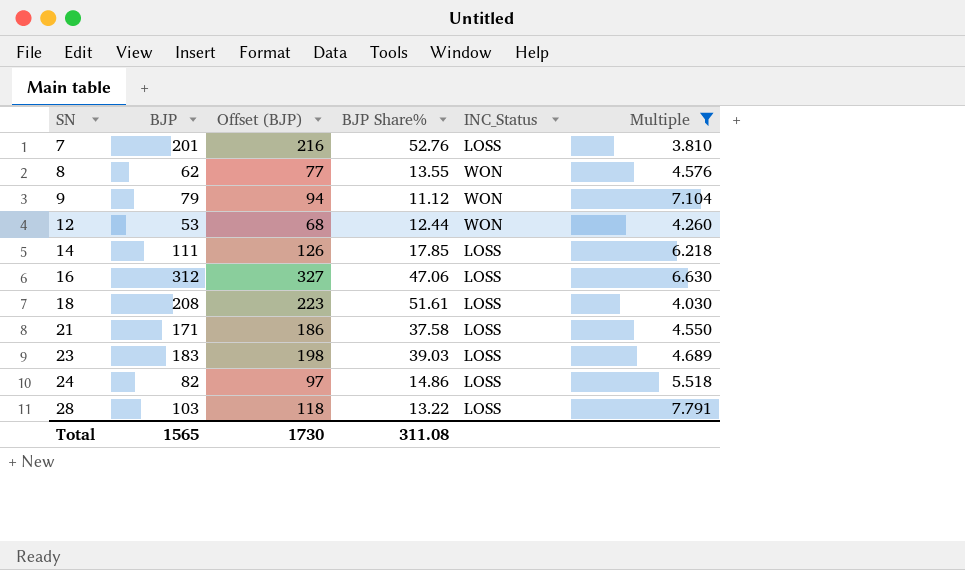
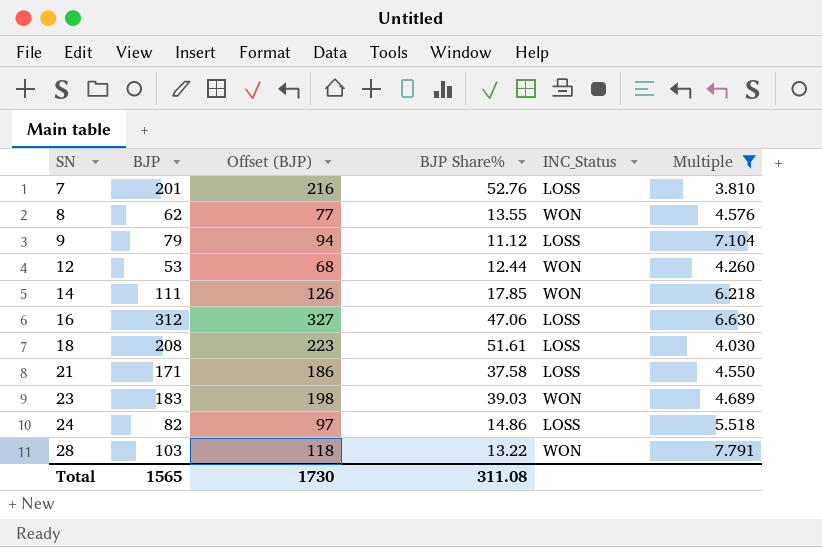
9 | INC_Status: WON -> LOSS
14 | INC_Status: LOSS -> WON
23 | INC_Status: LOSS -> WON
28 | INC_Status: LOSS -> WON

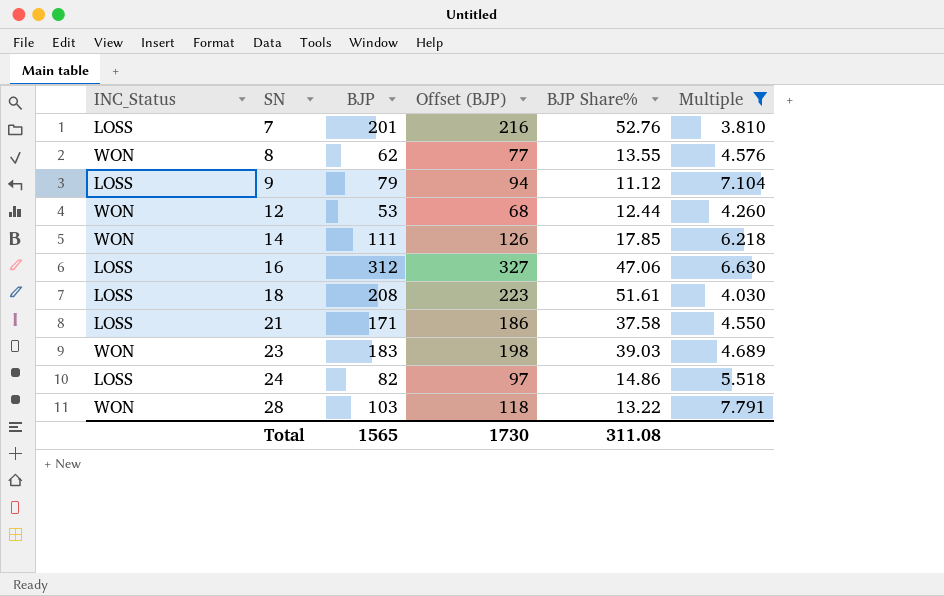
column INC_Status | position: 5 -> 1

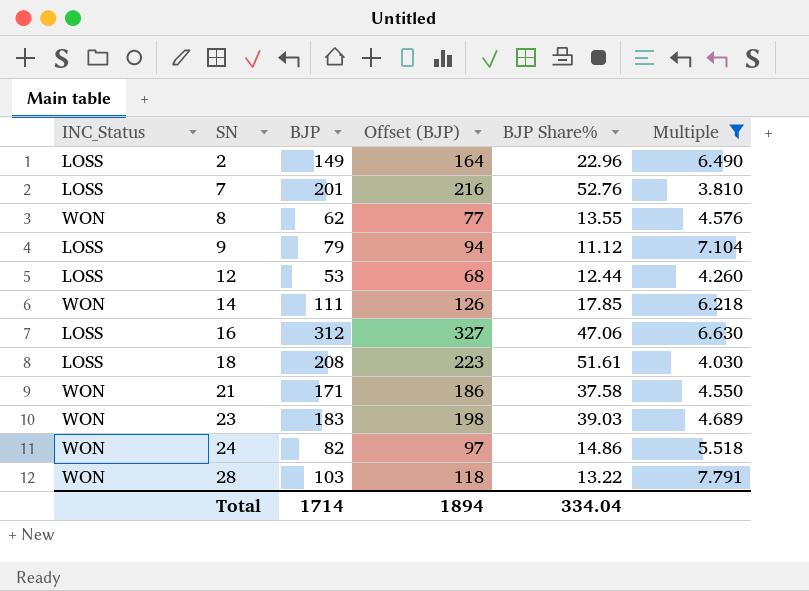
row 2: none -> LOSS | 149 | 164 | 22.96 | 6.490
12 | INC_Status: WON -> LOSS
21 | INC_Status: LOSS -> WON
24 | INC_Status: LOSS -> WON
Total | BJP: 1565 -> 1714
Total | Offset (BJP): 1730 -> 1894
Total | BJP Share%: 311.08 -> 334.04

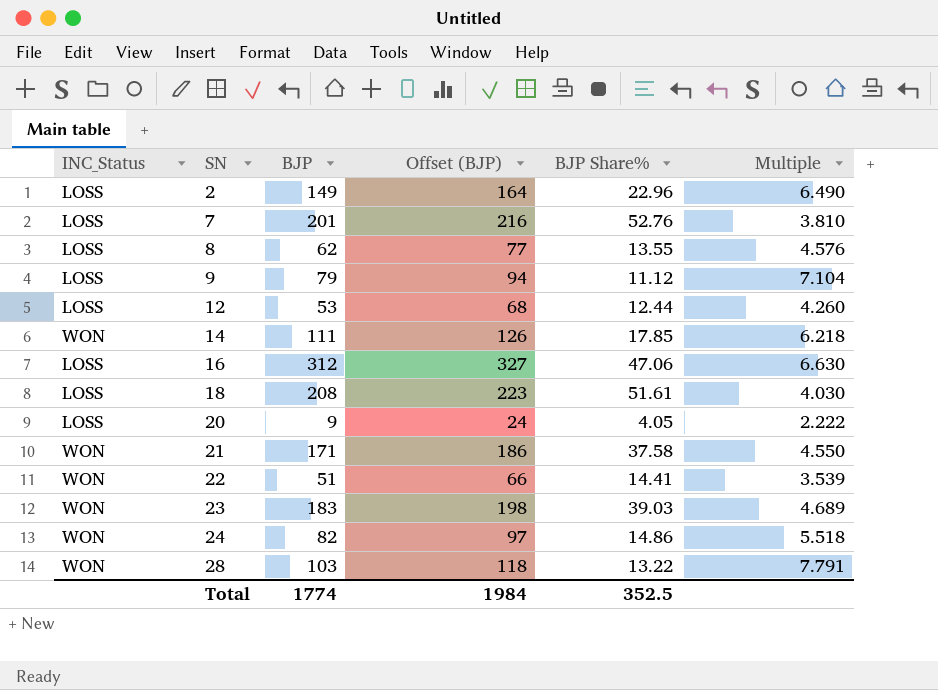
filter: Multiple >= 3.810 -> none
8 | INC_Status: WON -> LOSS
Total | BJP: 1714 -> 1774
Total | Offset (BJP): 1894 -> 1984
Total | BJP Share%: 334.04 -> 352.5

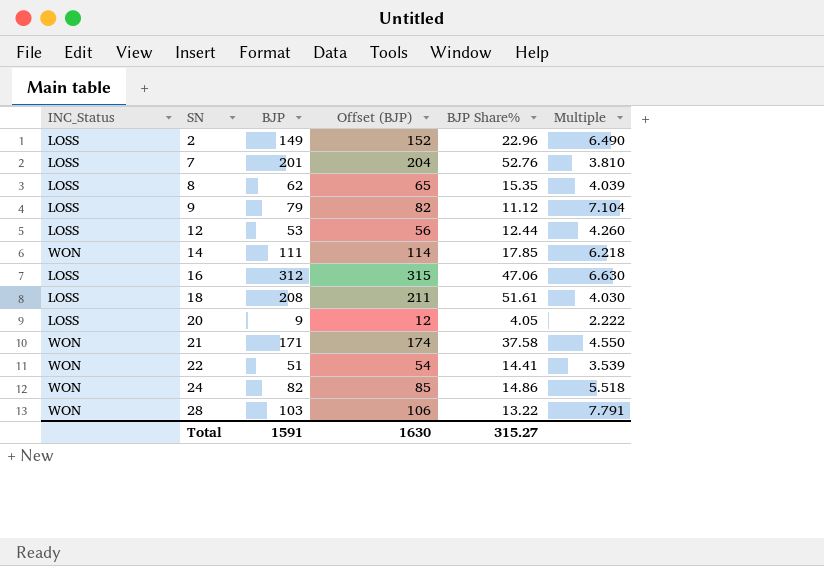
column Offset (BJP) | formula: [BJP] + 15 -> [BJP] + 3
row 23: WON | 183 | 198 | 39.03 | 4.689 -> none
8 | BJP Share%: 13.55 -> 15.35
8 | Multiple: 4.576 -> 4.039
Total | BJP: 1774 -> 1591
Total | Offset (BJP): 1984 -> 1630
Total | BJP Share%: 352.5 -> 315.27

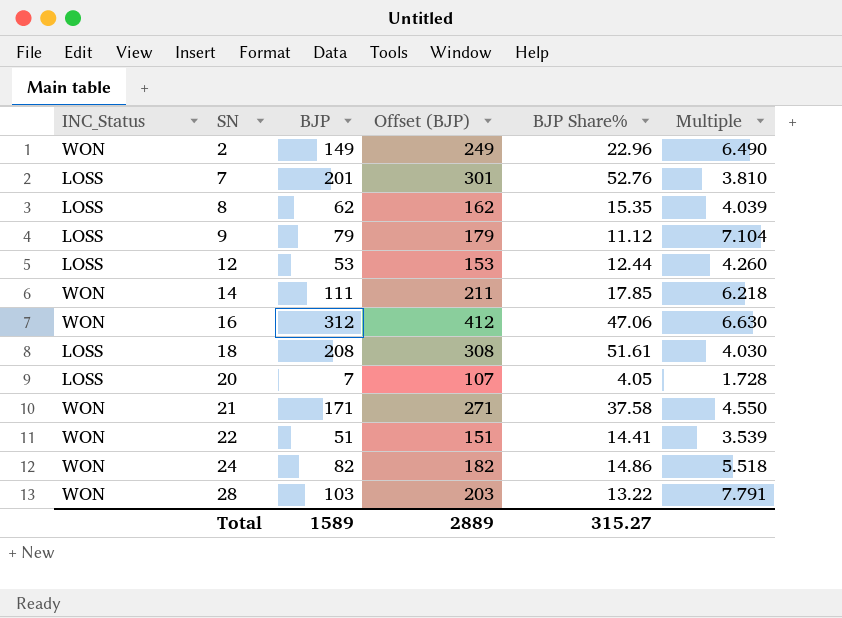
column Offset (BJP) | formula: [BJP] + 3 -> [BJP] + 100
2 | INC_Status: LOSS -> WON
16 | INC_Status: LOSS -> WON
20 | BJP: 9 -> 7
20 | Multiple: 2.222 -> 1.728
Total | BJP: 1591 -> 1589
Total | Offset (BJP): 1630 -> 2889

